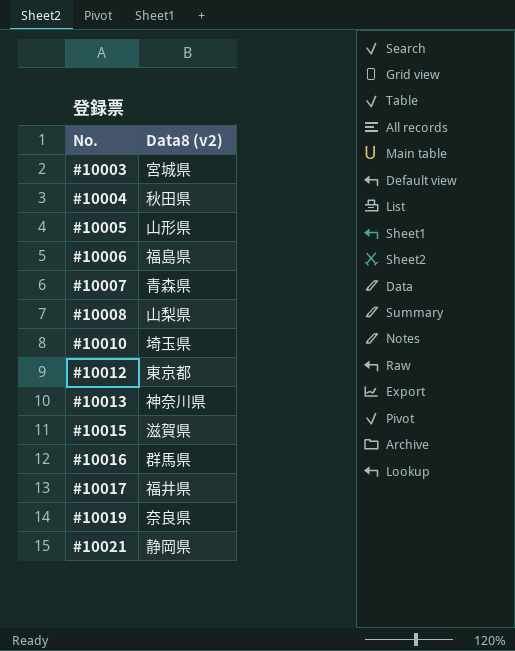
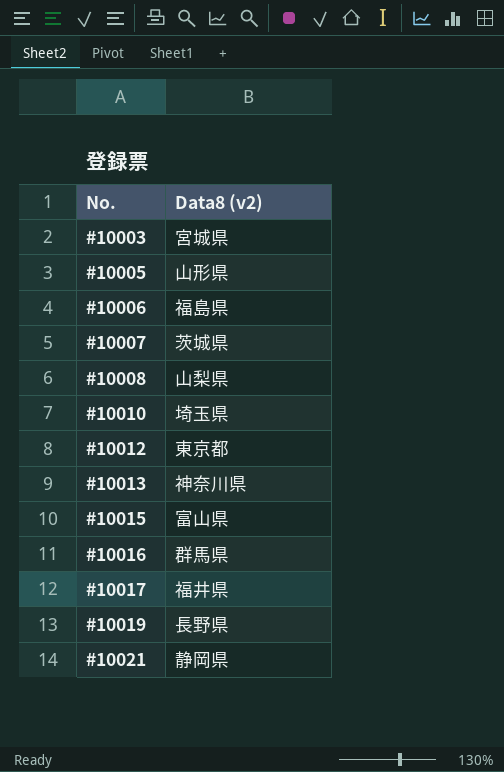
row #10004: 秋田県 -> none
#10007 | Data8 (v2): 青森県 -> 茨城県
#10015 | Data8 (v2): 滋賀県 -> 富山県
#10019 | Data8 (v2): 奈良県 -> 長野県

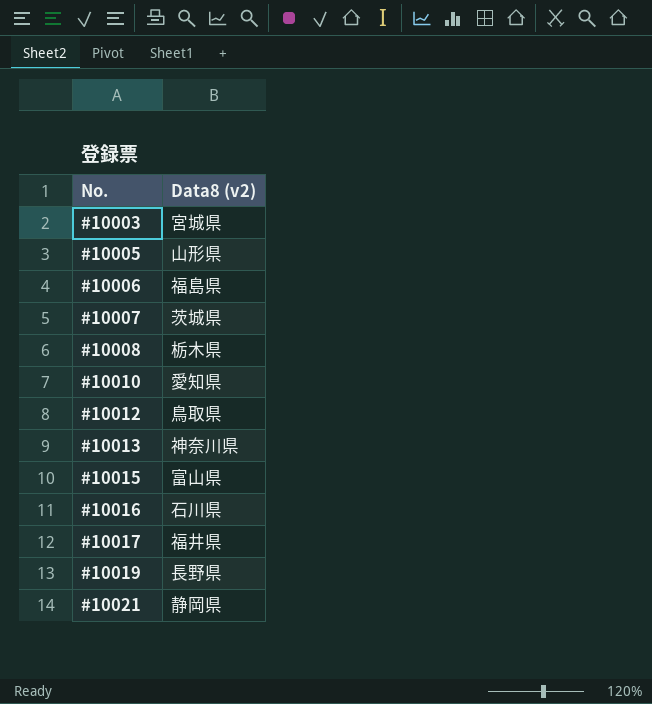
#10008 | Data8 (v2): 山梨県 -> 栃木県
#10010 | Data8 (v2): 埼玉県 -> 愛知県
#10012 | Data8 (v2): 東京都 -> 鳥取県
#10016 | Data8 (v2): 群馬県 -> 石川県

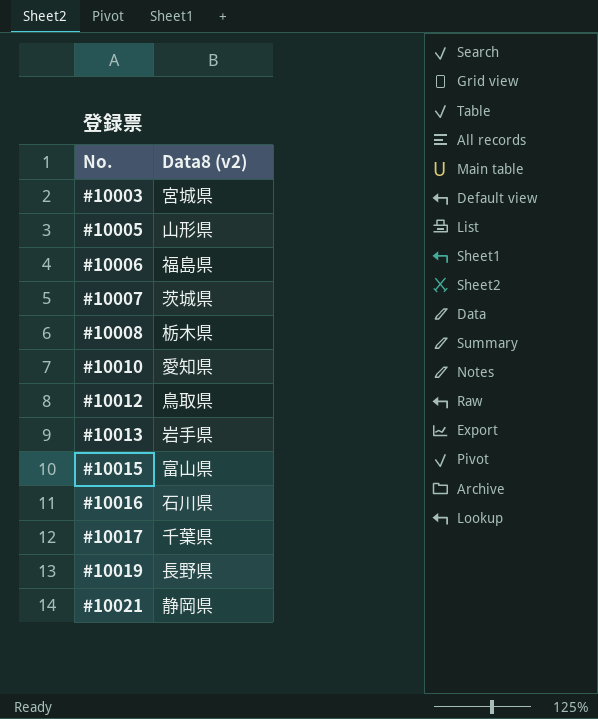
#10013 | Data8 (v2): 神奈川県 -> 岩手県
#10017 | Data8 (v2): 福井県 -> 千葉県

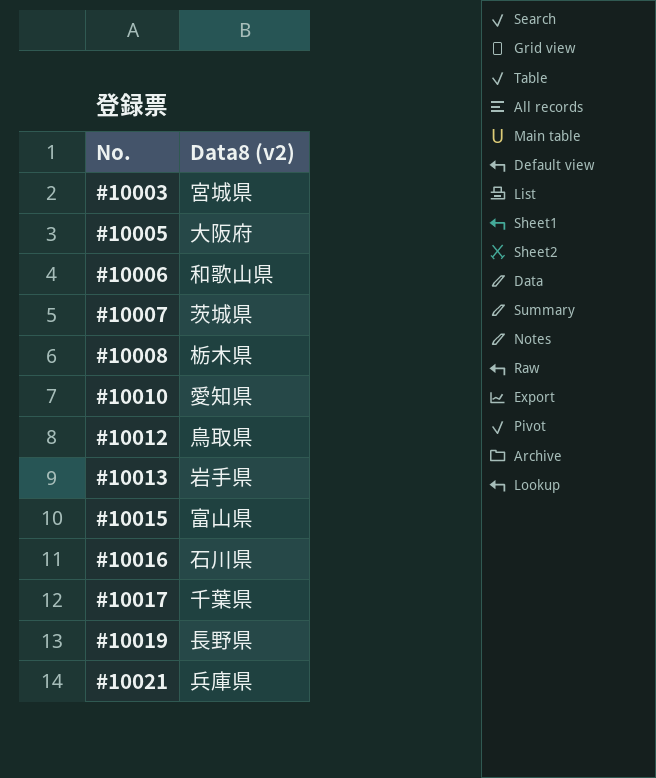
#10005 | Data8 (v2): 山形県 -> 大阪府
#10006 | Data8 (v2): 福島県 -> 和歌山県
#10021 | Data8 (v2): 静岡県 -> 兵庫県

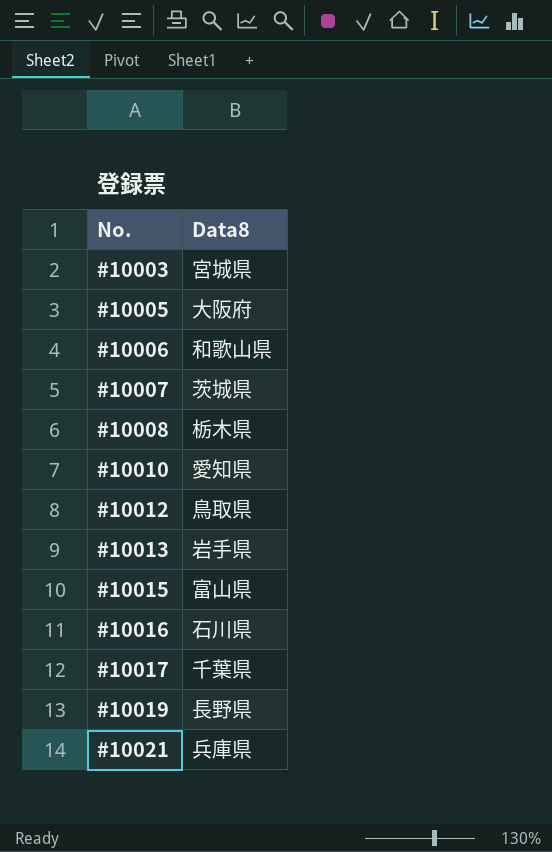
column name: Data8 (v2) -> Data8

